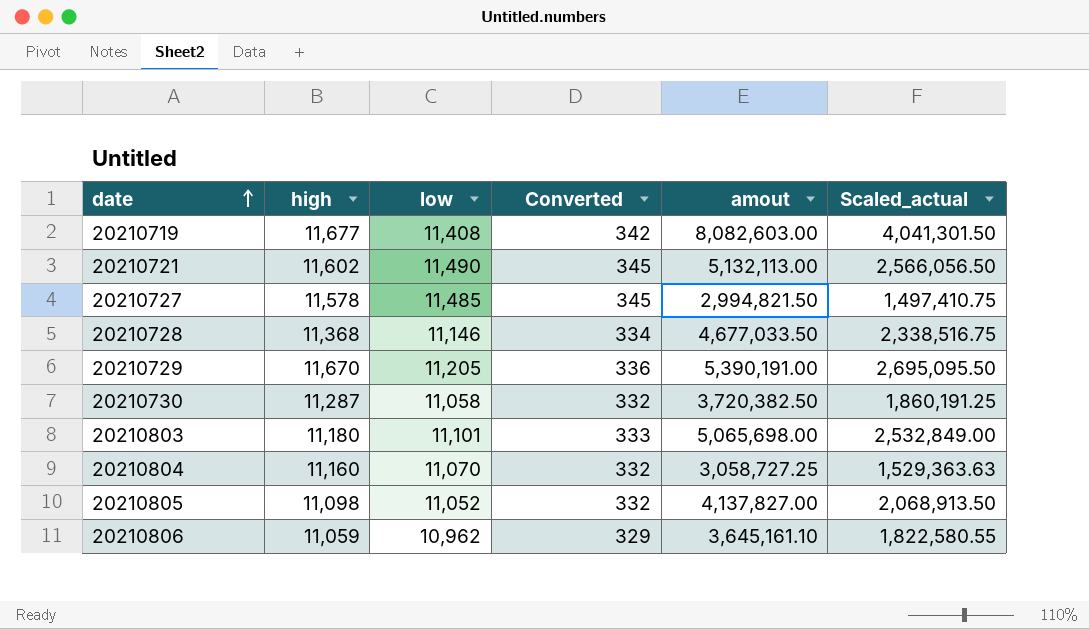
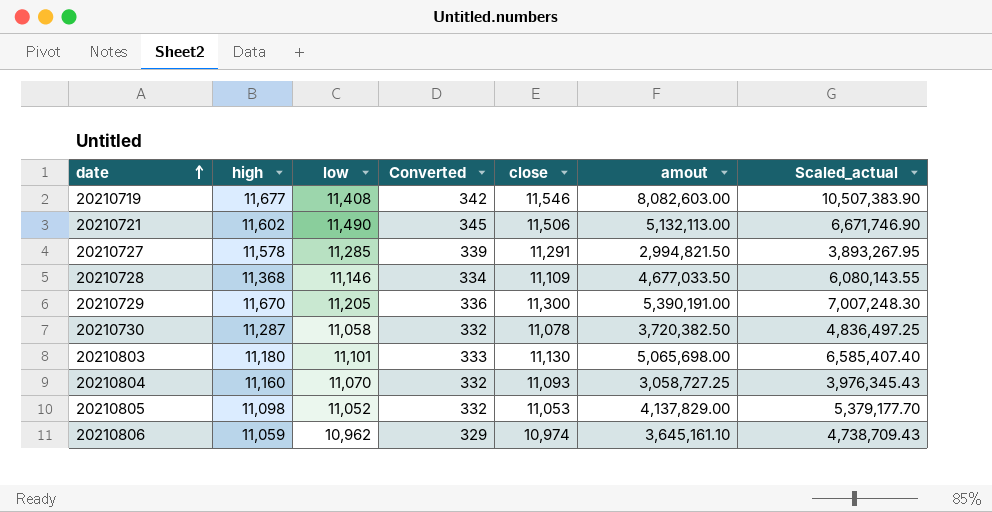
column close | position: none -> 5
column Scaled_actual | formula: [amout] * 0.5 -> [amout] * 1.3
20210727 | low: 11,485 -> 11,285
20210727 | Converted: 345 -> 339
20210805 | amout: 4,137,827.00 -> 4,137,829.00

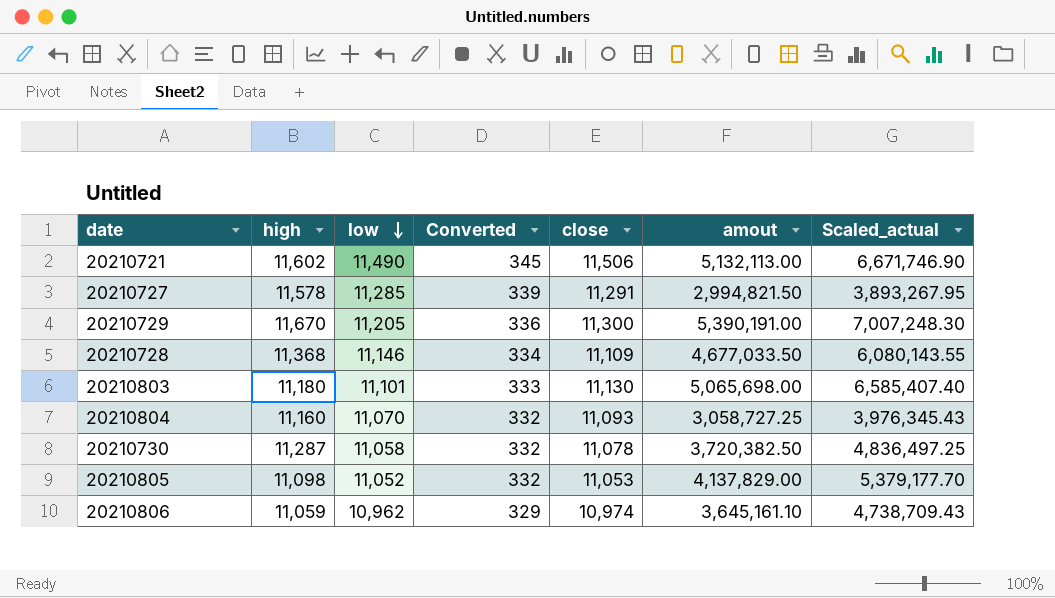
row order: date ascending -> low descending
row 20210719: 11,677 | 11,408 | 342 | 11,546 | 8,082,603.00 | 10,507,383.90 -> none

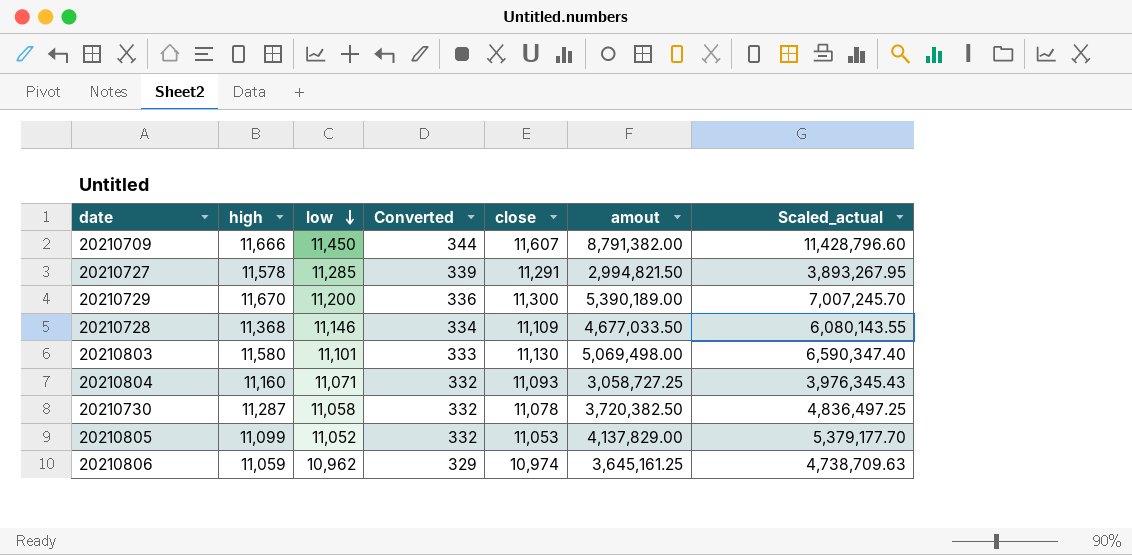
row 20210721: 11,602 | 11,490 | 345 | 11,506 | 5,132,113.00 | 6,671,746.90 -> none
row 20210709: none -> 11,666 | 11,450 | 344 | 11,607 | 8,791,382.00 | 11,428,796.60
20210729 | low: 11,205 -> 11,200
20210729 | amout: 5,390,191.00 -> 5,390,189.00
20210729 | Scaled_actual: 7,007,248.30 -> 7,007,245.70
20210803 | high: 11,180 -> 11,580
20210803 | amout: 5,065,698.00 -> 5,069,498.00
20210803 | Scaled_actual: 6,585,407.40 -> 6,590,347.40
20210804 | low: 11,070 -> 11,071
20210805 | high: 11,098 -> 11,099
20210806 | amout: 3,645,161.10 -> 3,645,161.25
20210806 | Scaled_actual: 4,738,709.43 -> 4,738,709.63

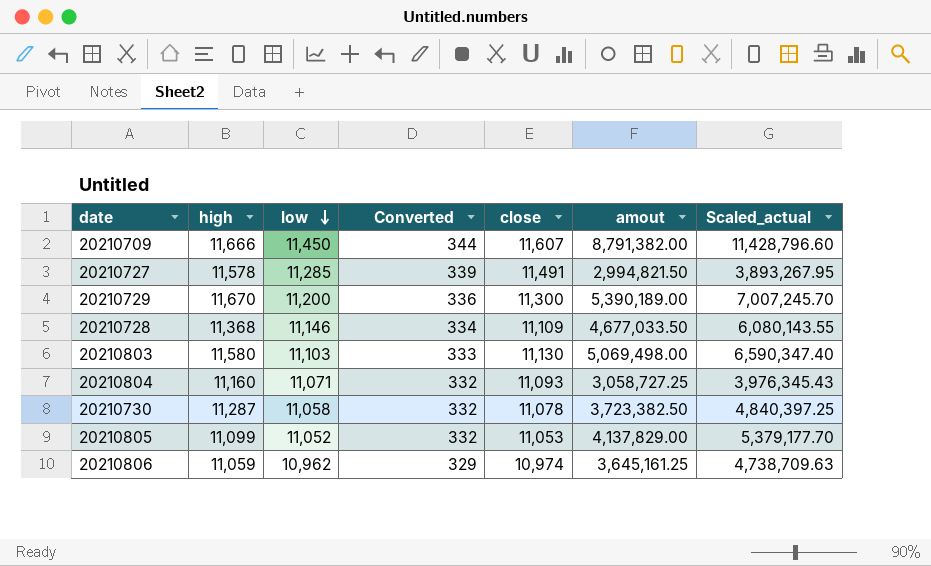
20210727 | close: 11,291 -> 11,491
20210803 | low: 11,101 -> 11,103
20210730 | amout: 3,720,382.50 -> 3,723,382.50
20210730 | Scaled_actual: 4,836,497.25 -> 4,840,397.25

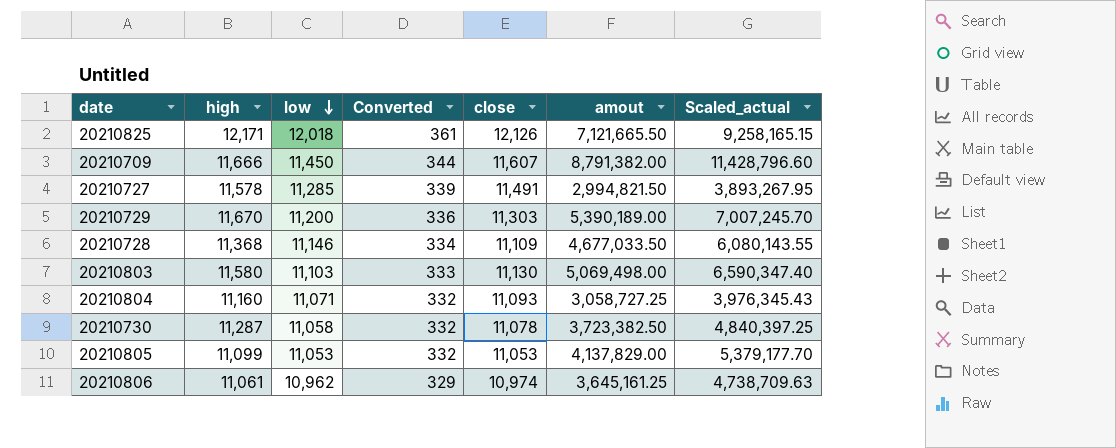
row 20210825: none -> 12,171 | 12,018 | 361 | 12,126 | 7,121,665.50 | 9,258,165.15
20210729 | close: 11,300 -> 11,303
20210805 | low: 11,052 -> 11,053
20210806 | high: 11,059 -> 11,061

